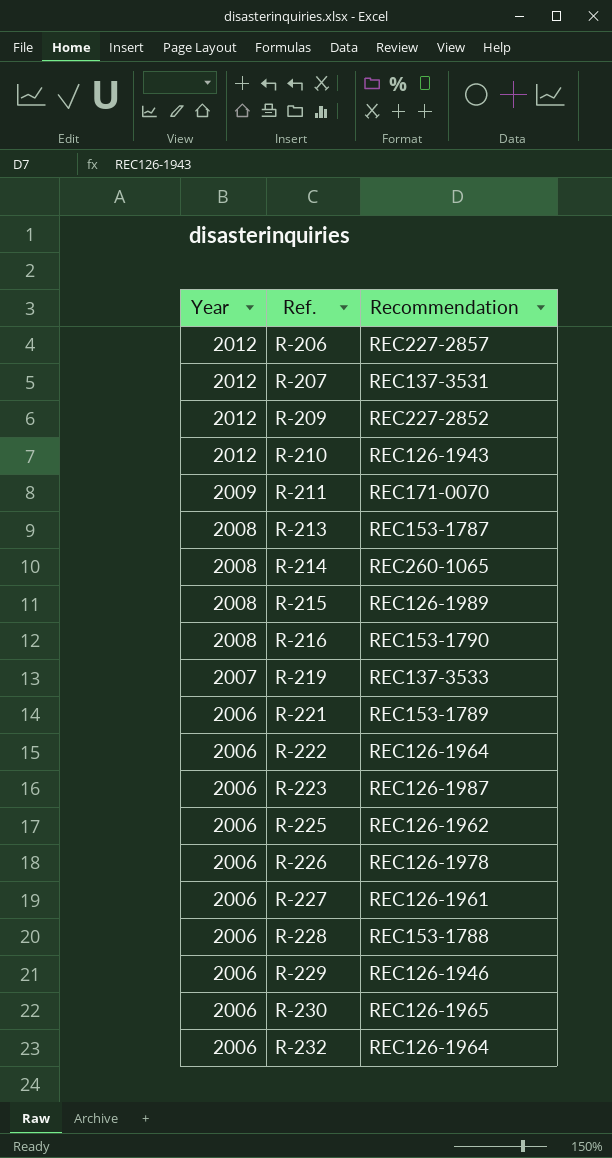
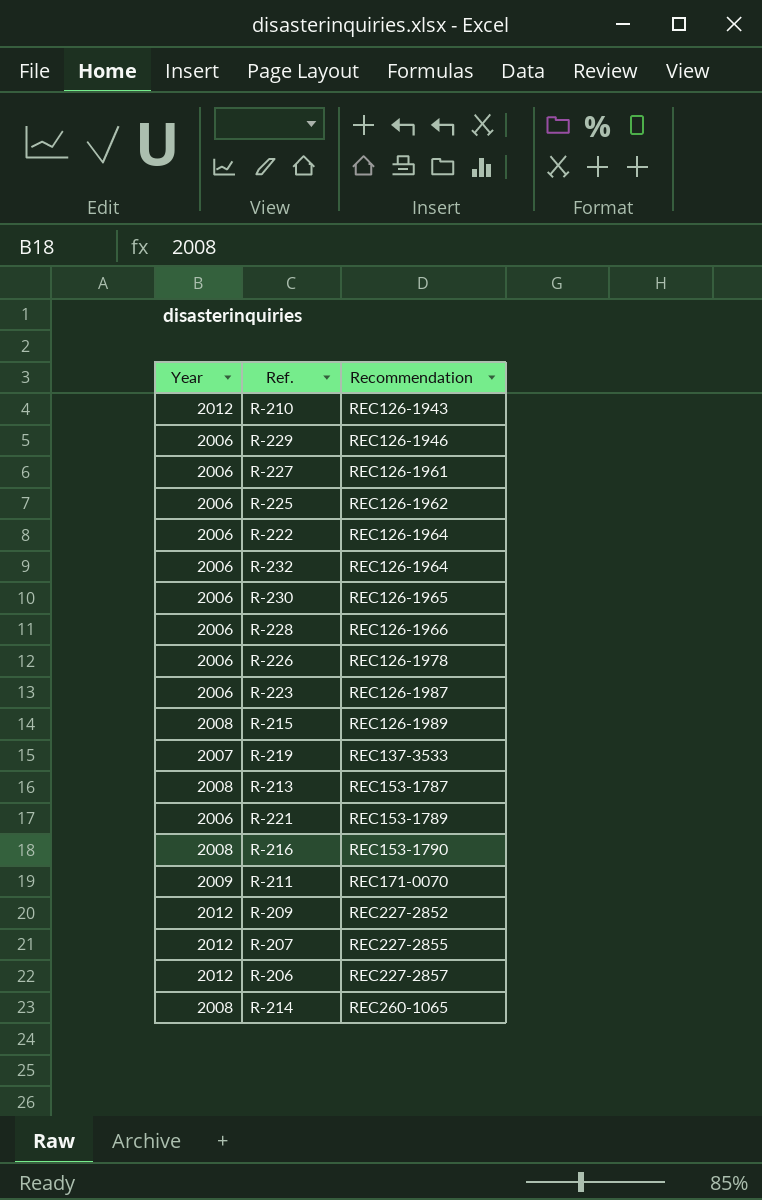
row order: Year descending -> Recommendation ascending
R-228 | Recommendation: REC153-1788 -> REC126-1966
R-207 | Recommendation: REC137-3531 -> REC227-2855

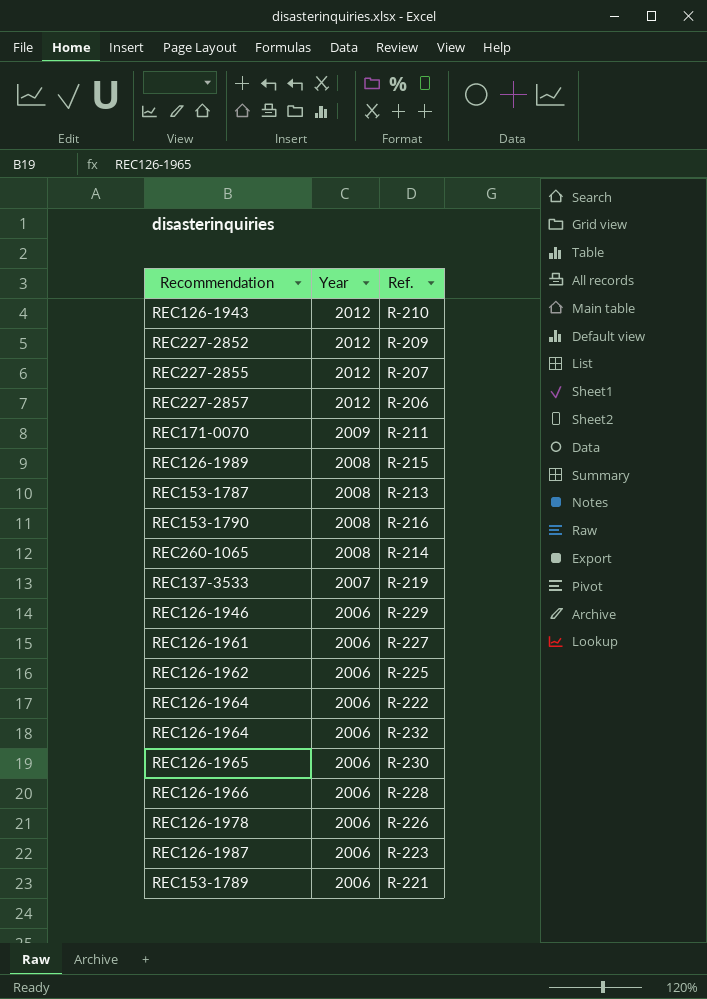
row order: Recommendation ascending -> Year descending
column Recommendation | position: 3 -> 1

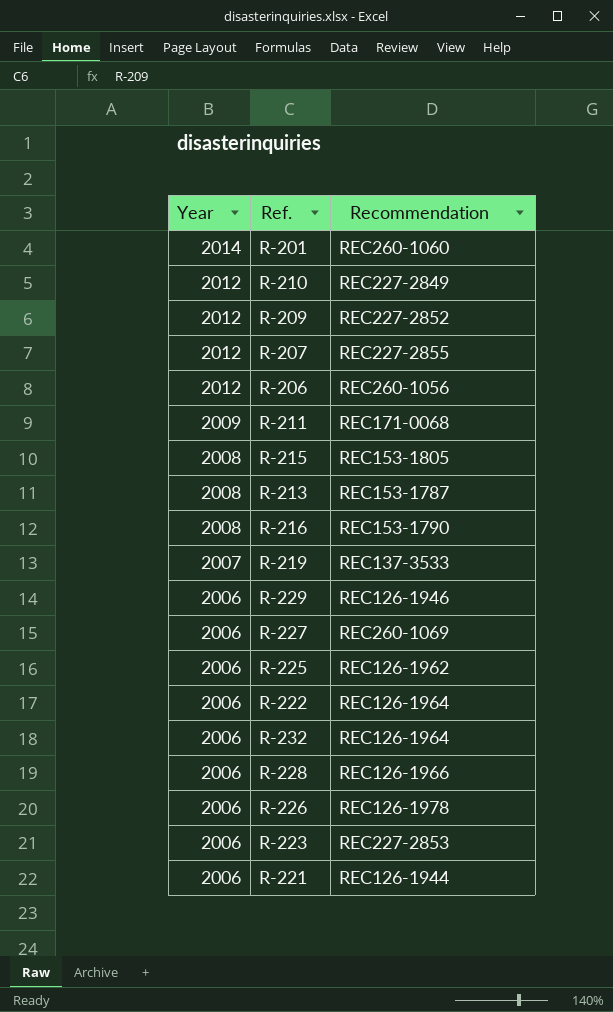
column Recommendation | position: 1 -> 3
row R-214: REC260-1065 | 2008 -> none
row R-230: REC126-1965 | 2006 -> none
row R-201: none -> 2014 | REC260-1060
R-210 | Recommendation: REC126-1943 -> REC227-2849
R-206 | Recommendation: REC227-2857 -> REC260-1056
R-211 | Recommendation: REC171-0070 -> REC171-0068
R-215 | Recommendation: REC126-1989 -> REC153-1805
R-227 | Recommendation: REC126-1961 -> REC260-1069
R-223 | Recommendation: REC126-1987 -> REC227-2853
R-221 | Recommendation: REC153-1789 -> REC126-1944

